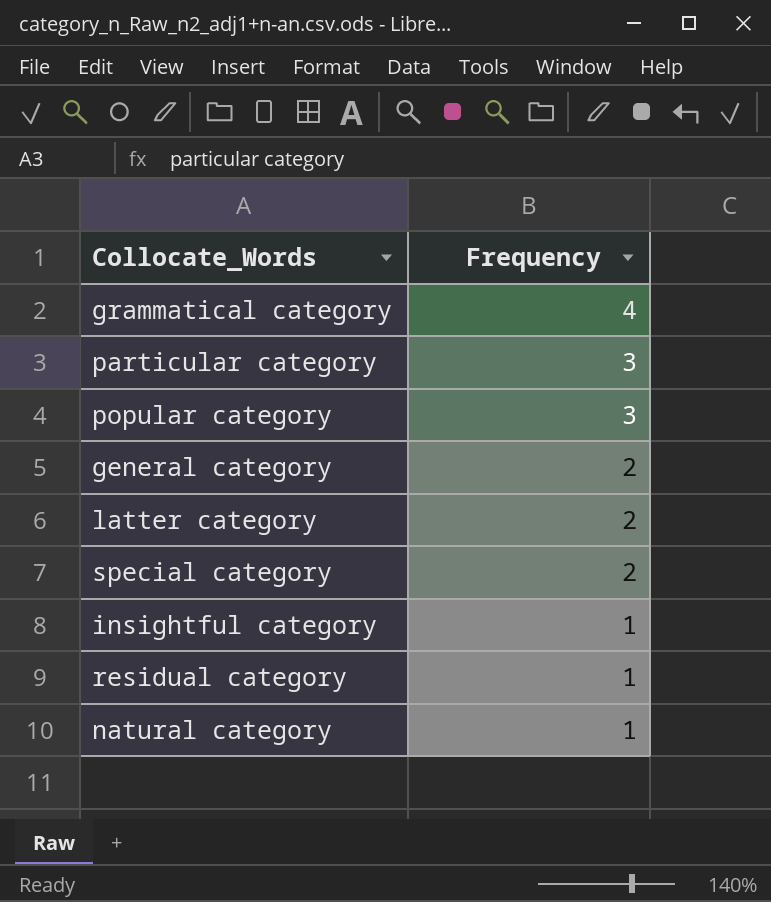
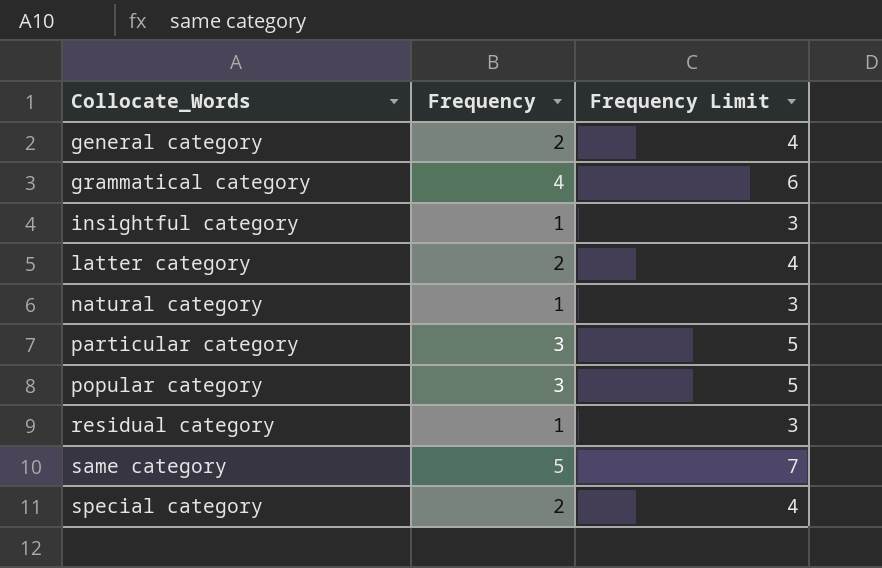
row order: Frequency descending -> Collocate_Words ascending
column Frequency Limit | formula: none -> [Frequency] + 2
row same category: none -> 5 | 7

